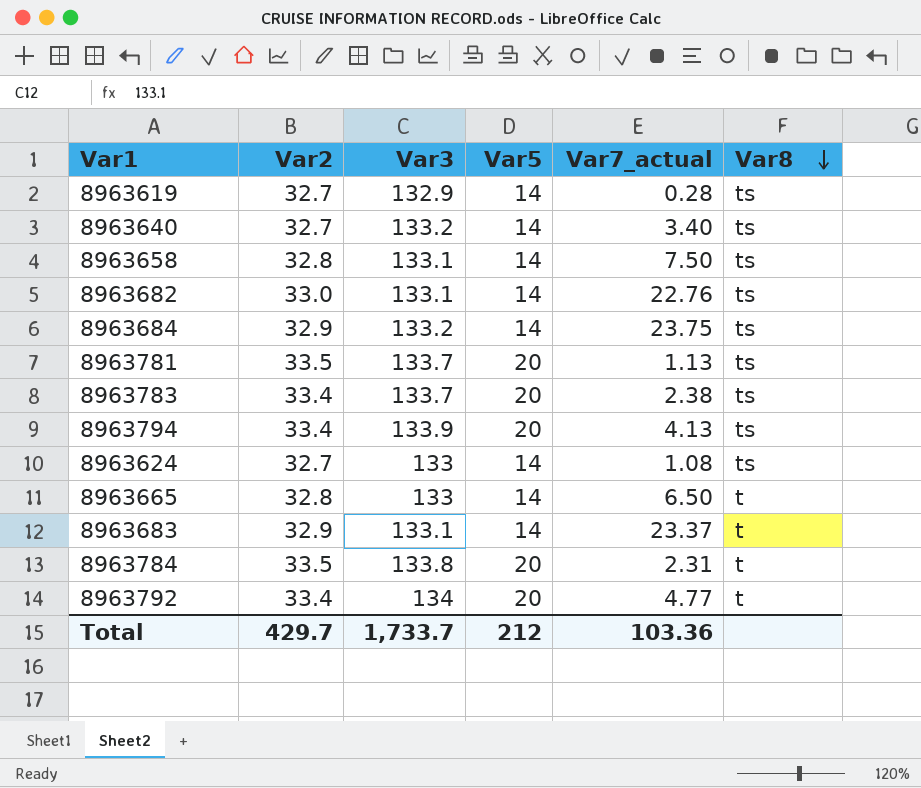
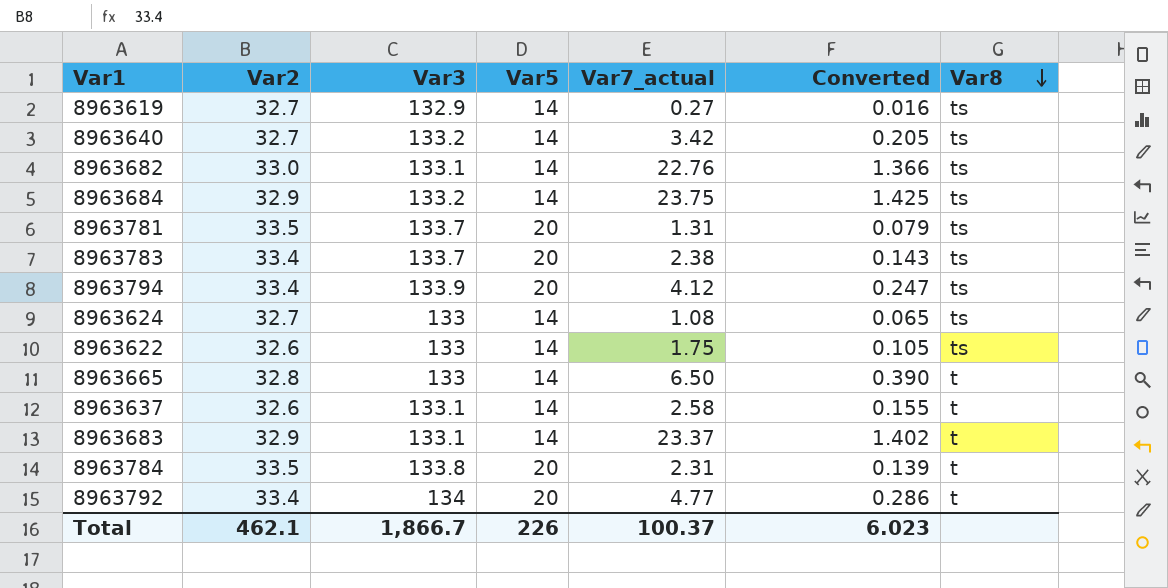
column Converted | formula: none -> [Var7_actual] * 0.06
row 8963658: 32.8 | 133.1 | 14 | 7.50 | ts -> none
8963619 | Var7_actual: 0.28 -> 0.27
8963640 | Var7_actual: 3.40 -> 3.42
8963781 | Var7_actual: 1.13 -> 1.31
8963794 | Var7_actual: 4.13 -> 4.12
row 8963622: none -> 32.6 | 133 | 14 | 1.75 | 0.105 | ts
row 8963637: none -> 32.6 | 133.1 | 14 | 2.58 | 0.155 | t
Total | Var2: 429.7 -> 462.1
Total | Var3: 1,733.7 -> 1,866.7
Total | Var5: 212 -> 226
Total | Var7_actual: 103.36 -> 100.37

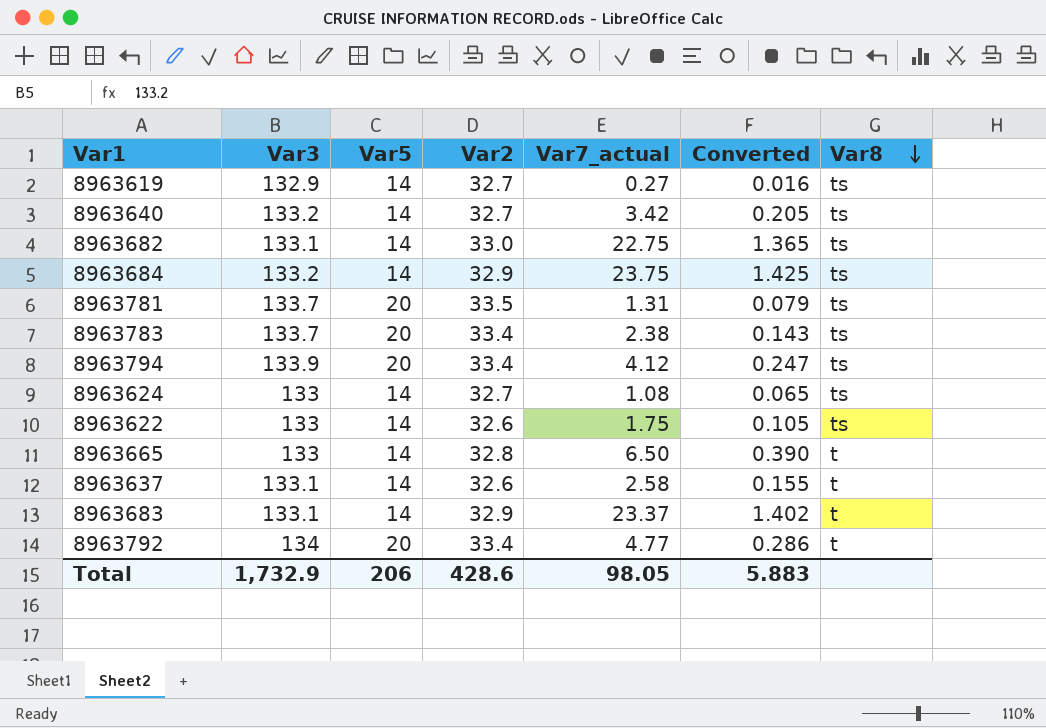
column Var2 | position: 2 -> 4
row 8963784: 33.5 | 133.8 | 20 | 2.31 | 0.139 | t -> none
8963682 | Var7_actual: 22.76 -> 22.75
8963682 | Converted: 1.366 -> 1.365
Total | Var3: 1,866.7 -> 1,732.9
Total | Var5: 226 -> 206
Total | Var2: 462.1 -> 428.6
Total | Var7_actual: 100.37 -> 98.05
Total | Converted: 6.023 -> 5.883

